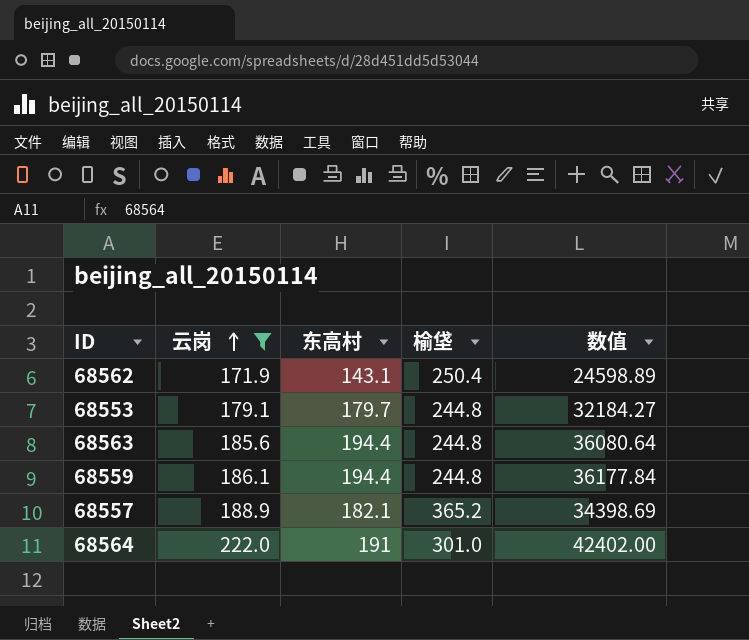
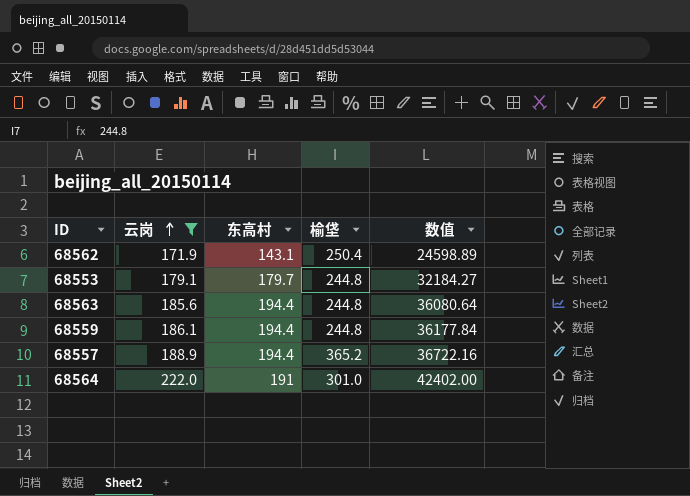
68557 | 东高村: 182.1 -> 194.4
68557 | 数值: 34398.69 -> 36722.16

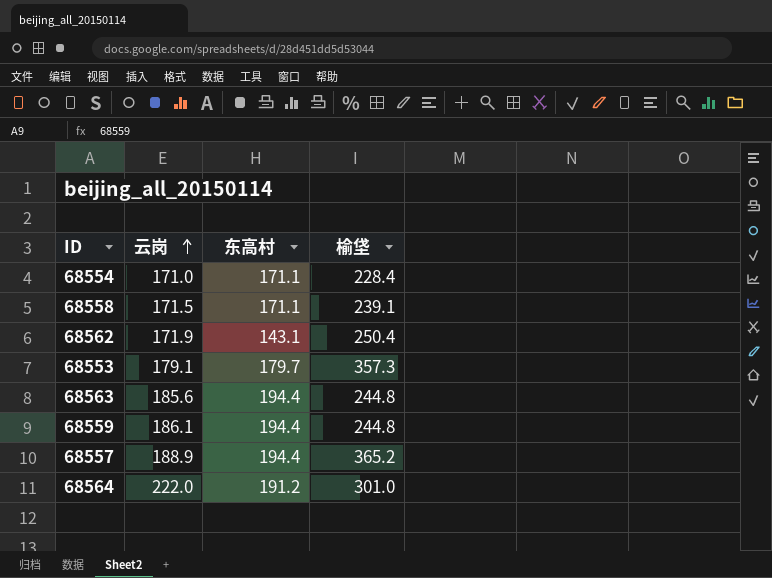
filter: 云岗 >= 171.9 -> none
column 数值 | formula: [云岗] * [东高村] -> none
68553 | 榆垡: 244.8 -> 357.3
68564 | 东高村: 191 -> 191.2

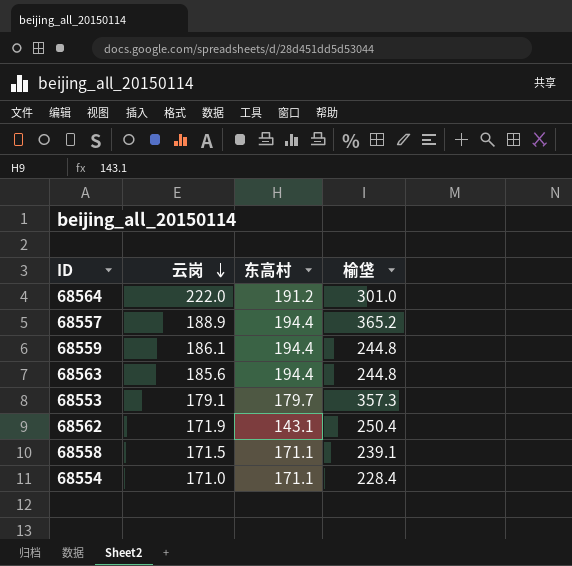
row order: 云岗 ascending -> 云岗 descending

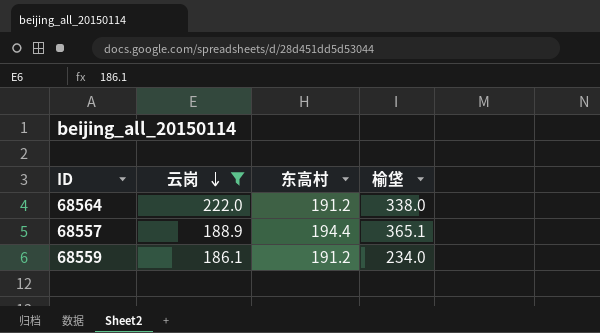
filter: none -> 云岗 >= 186.1
68564 | 榆垡: 301.0 -> 338.0
68557 | 榆垡: 365.2 -> 365.1
68559 | 东高村: 194.4 -> 191.2
68559 | 榆垡: 244.8 -> 234.0

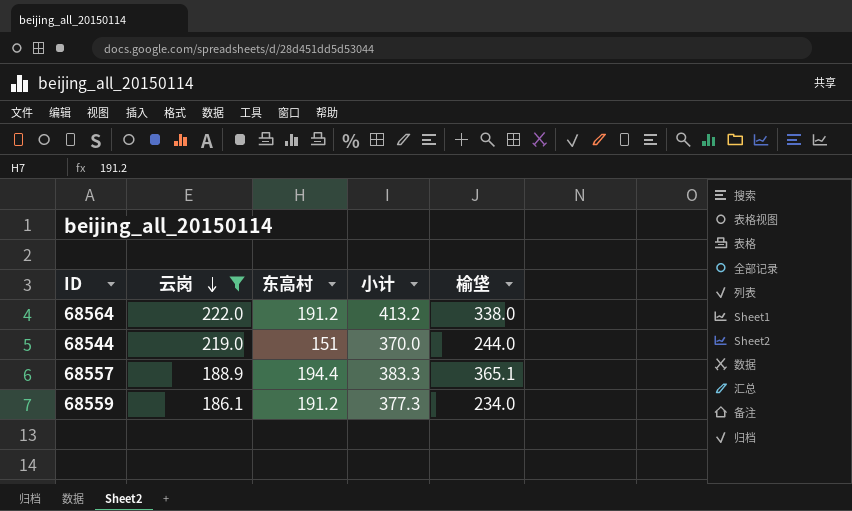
column 小计 | formula: none -> [云岗] + [东高村]
row 68544: none -> 219.0 | 151 | 370.0 | 244.0

